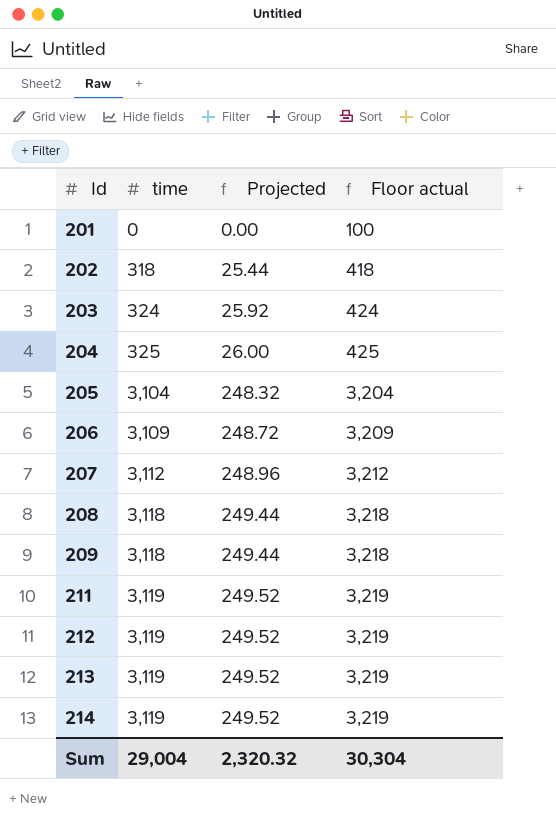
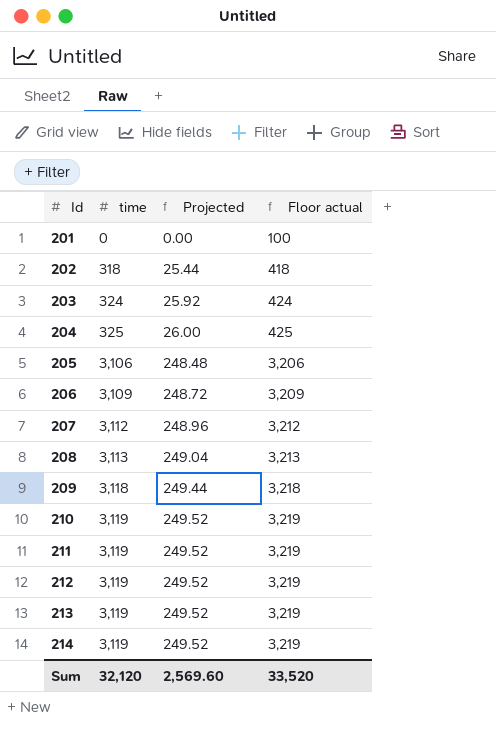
205 | time: 3,104 -> 3,106
205 | Projected: 248.32 -> 248.48
205 | Floor actual: 3,204 -> 3,206
208 | time: 3,118 -> 3,113
208 | Projected: 249.44 -> 249.04
208 | Floor actual: 3,218 -> 3,213
row 210: none -> 3,119 | 249.52 | 3,219
Sum | time: 29,004 -> 32,120
Sum | Projected: 2,320.32 -> 2,569.60
Sum | Floor actual: 30,304 -> 33,520

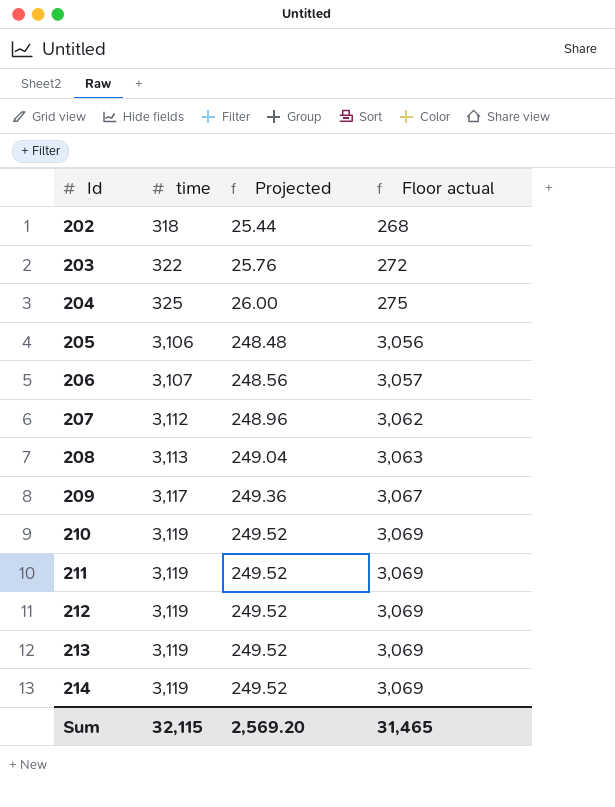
column Floor actual | formula: [time] + 100 -> [time] - 50
row 201: 0 | 0.00 | 100 -> none
203 | time: 324 -> 322
203 | Projected: 25.92 -> 25.76
206 | time: 3,109 -> 3,107
206 | Projected: 248.72 -> 248.56
209 | time: 3,118 -> 3,117
209 | Projected: 249.44 -> 249.36
Sum | time: 32,120 -> 32,115
Sum | Projected: 2,569.60 -> 2,569.20
Sum | Floor actual: 33,520 -> 31,465

